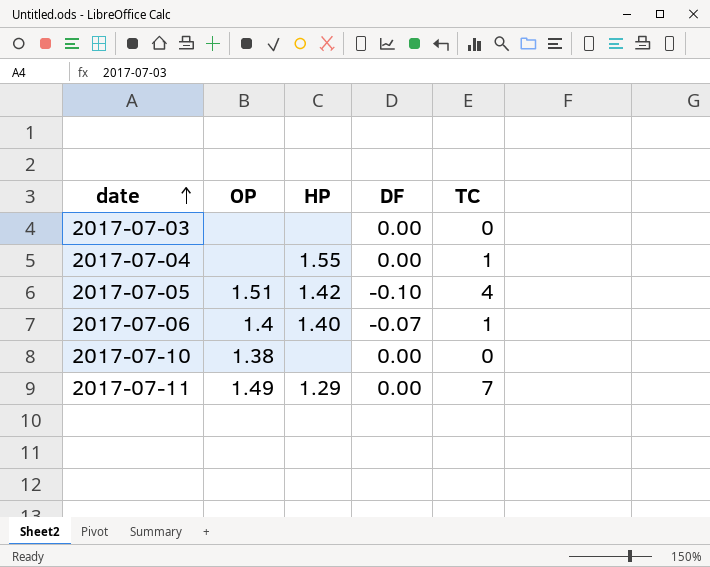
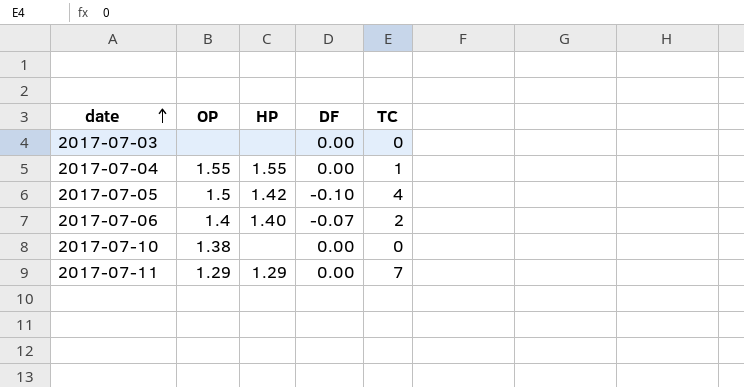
2017-07-04 | OP: none -> 1.55
2017-07-05 | OP: 1.51 -> 1.5
2017-07-06 | TC: 1 -> 2
2017-07-11 | OP: 1.49 -> 1.29

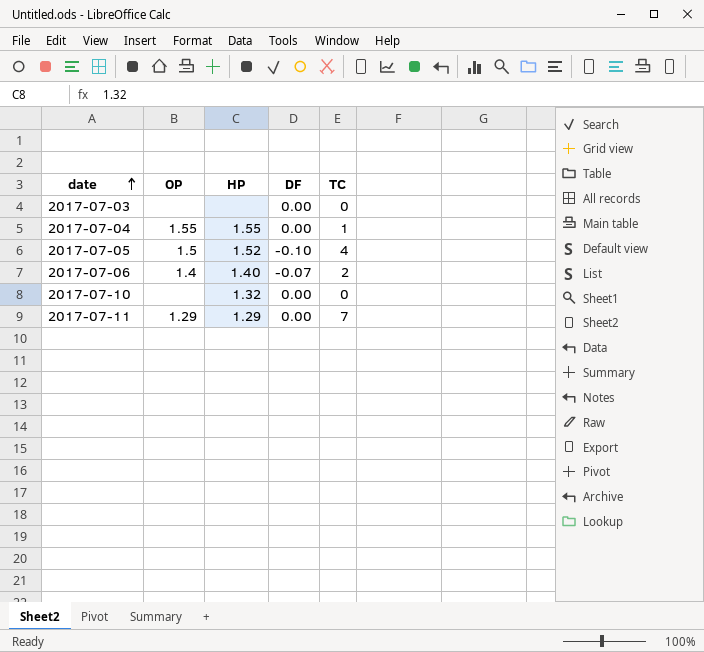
2017-07-05 | HP: 1.42 -> 1.52
2017-07-10 | OP: 1.38 -> none
2017-07-10 | HP: none -> 1.32

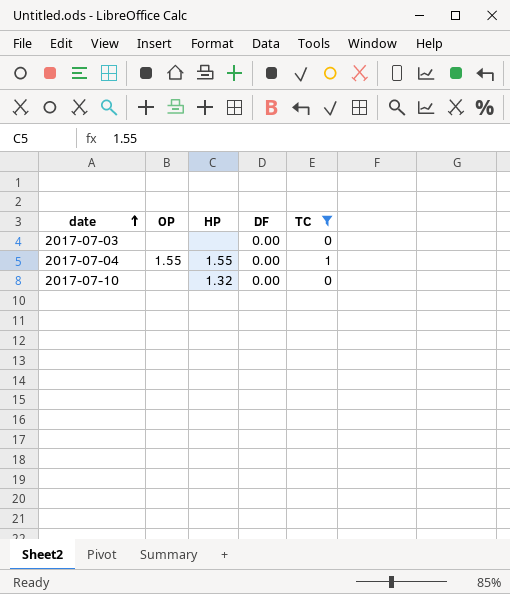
filter: none -> TC <= 1

